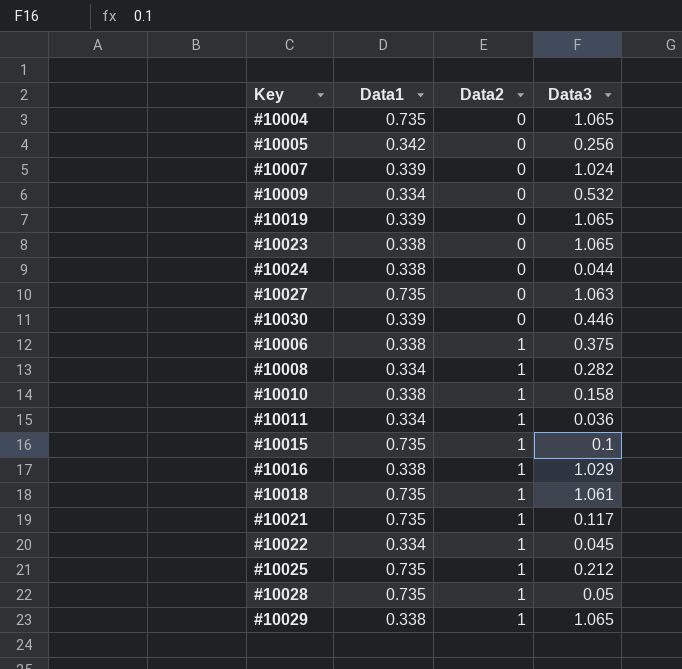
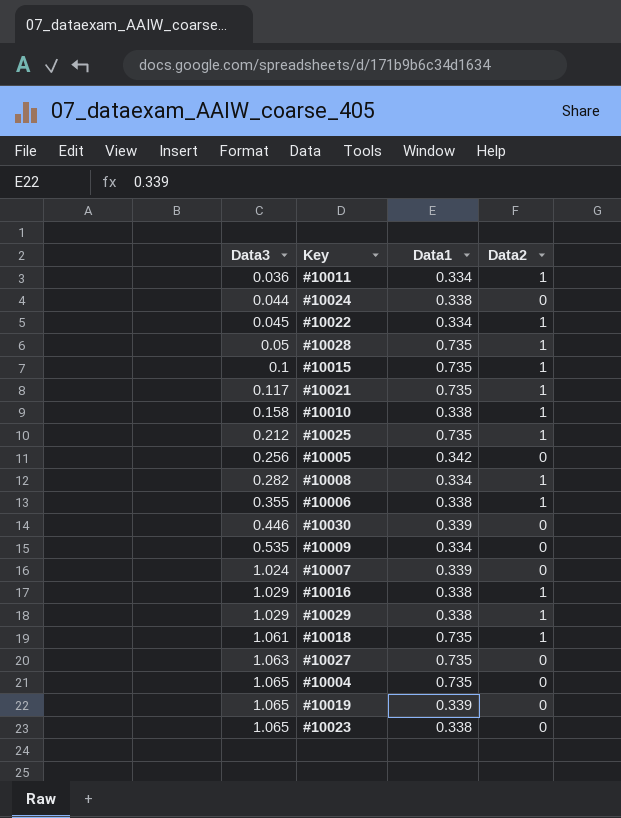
row order: Data2 ascending -> Data3 ascending
column Data3 | position: 4 -> 1
#10006 | Data3: 0.375 -> 0.355
#10009 | Data3: 0.532 -> 0.535
#10029 | Data3: 1.065 -> 1.029

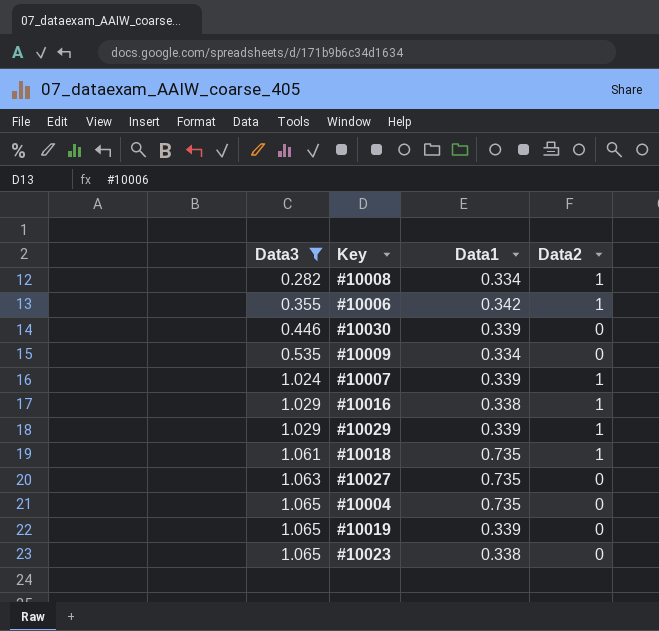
filter: none -> Data3 >= 0.282
#10006 | Data1: 0.338 -> 0.342
#10007 | Data2: 0 -> 1
#10029 | Data1: 0.338 -> 0.339

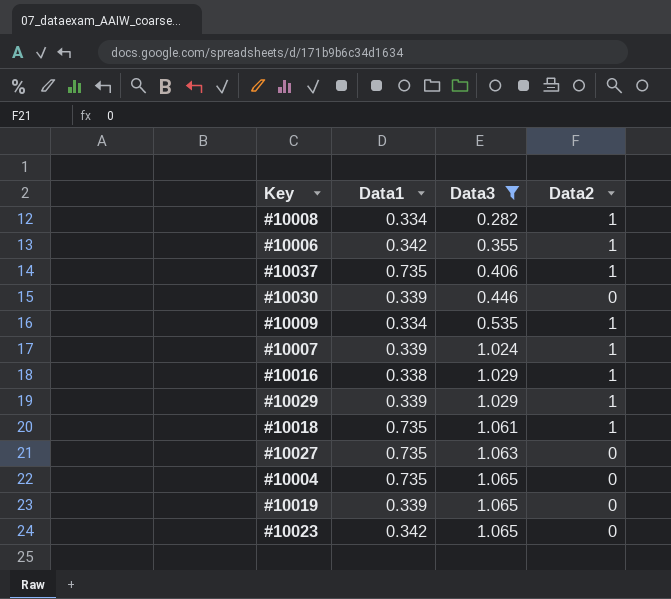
column Data3 | position: 1 -> 3
row #10037: none -> 0.735 | 0.406 | 1
#10009 | Data2: 0 -> 1
#10023 | Data1: 0.338 -> 0.342

